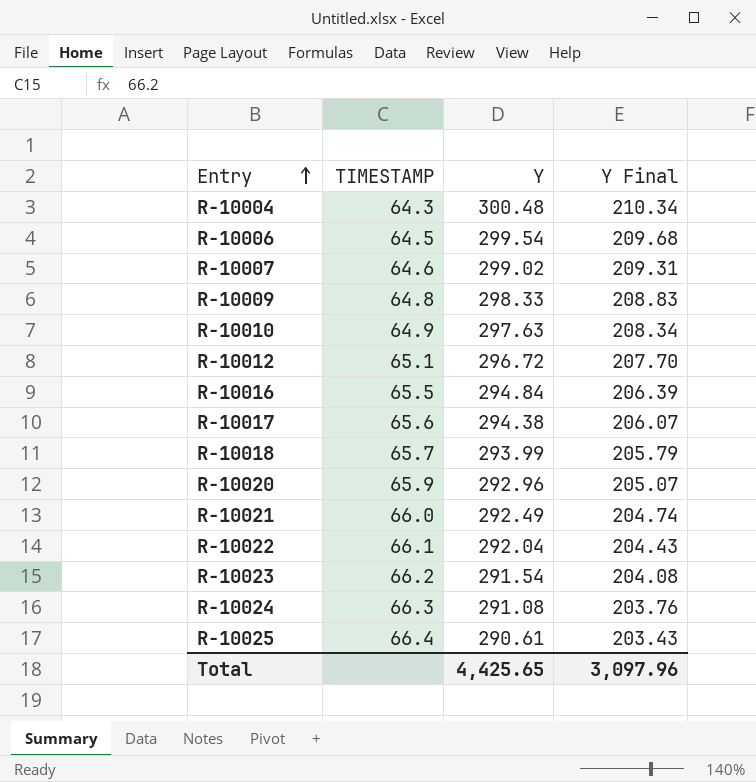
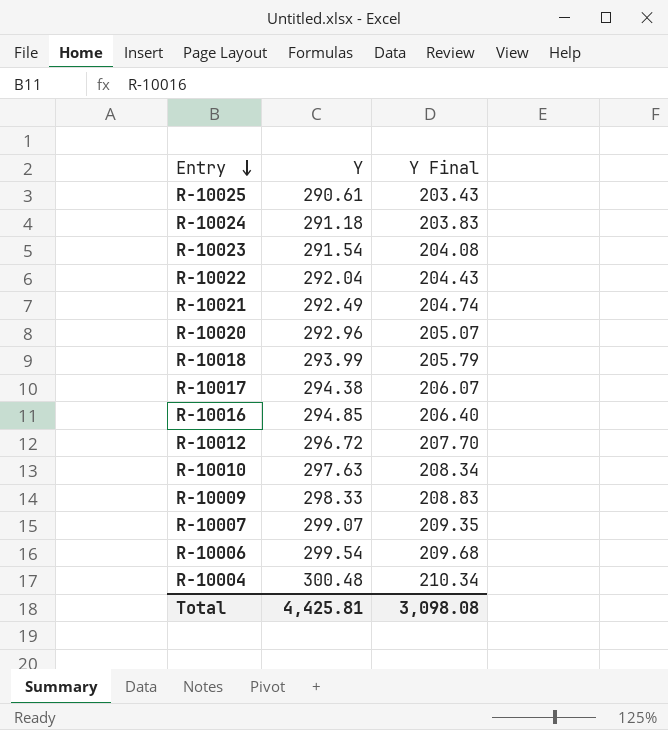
row order: Entry ascending -> Entry descending
column TIMESTAMP | position: 2 -> none
R-10024 | Y: 291.08 -> 291.18
R-10024 | Y Final: 203.76 -> 203.83
R-10016 | Y: 294.84 -> 294.85
R-10016 | Y Final: 206.39 -> 206.40
R-10007 | Y: 299.02 -> 299.07
R-10007 | Y Final: 209.31 -> 209.35
Total | Y: 4,425.65 -> 4,425.81
Total | Y Final: 3,097.96 -> 3,098.08

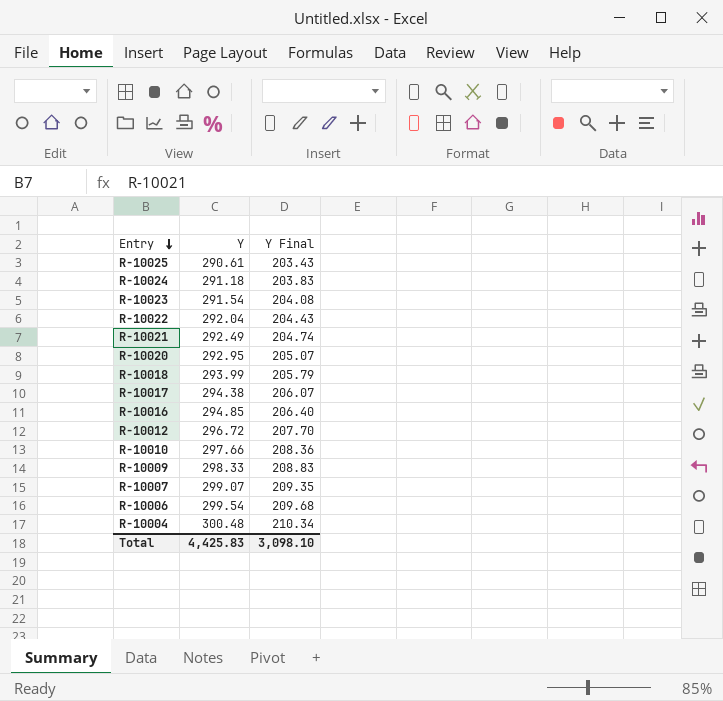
R-10020 | Y: 292.96 -> 292.95
R-10010 | Y: 297.63 -> 297.66
R-10010 | Y Final: 208.34 -> 208.36
Total | Y: 4,425.81 -> 4,425.83
Total | Y Final: 3,098.08 -> 3,098.10

